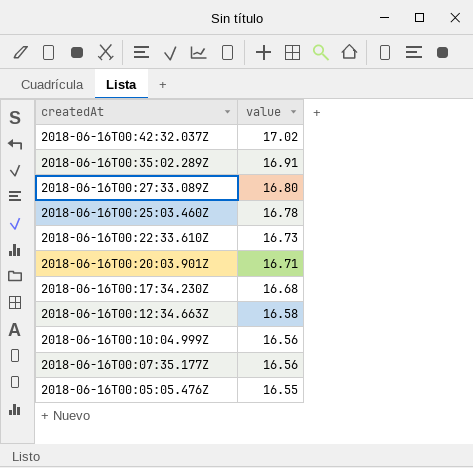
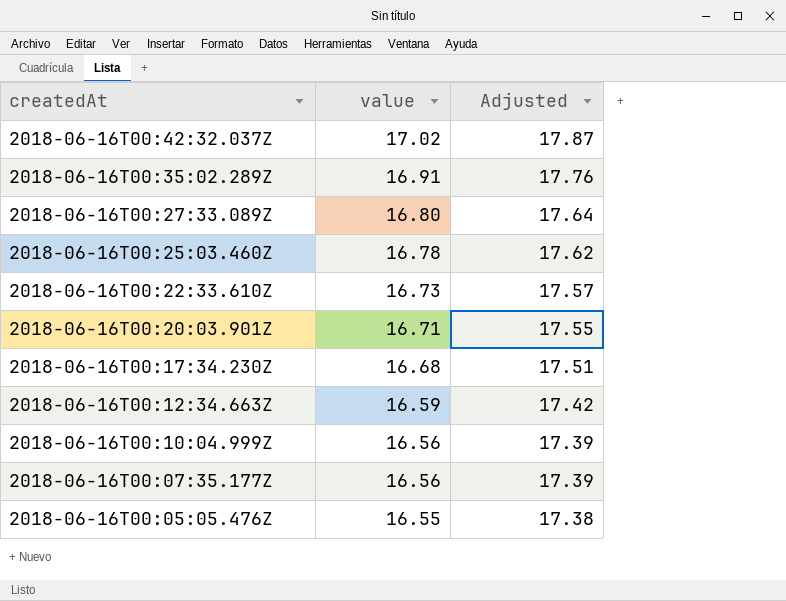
column Adjusted | formula: none -> [value] * 1.05
2018-06-16T00:12:34.663Z | value: 16.58 -> 16.59

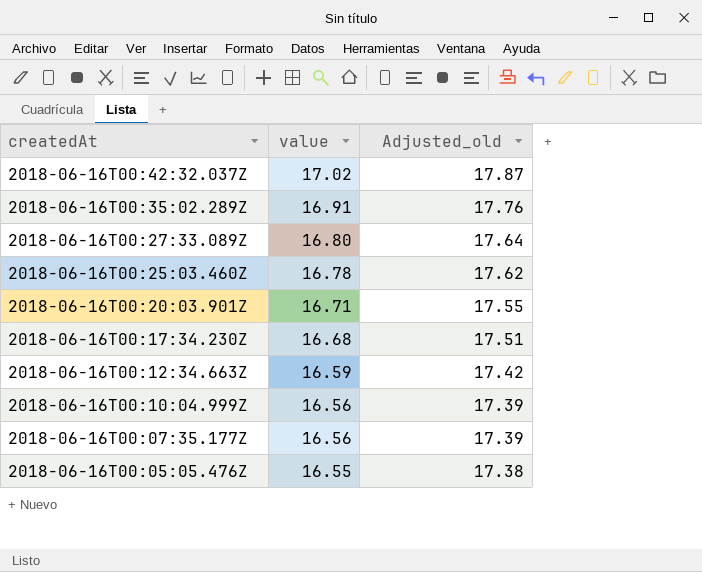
column name: Adjusted -> Adjusted_old
row 2018-06-16T00:22:33.610Z: 16.73 | 17.57 -> none

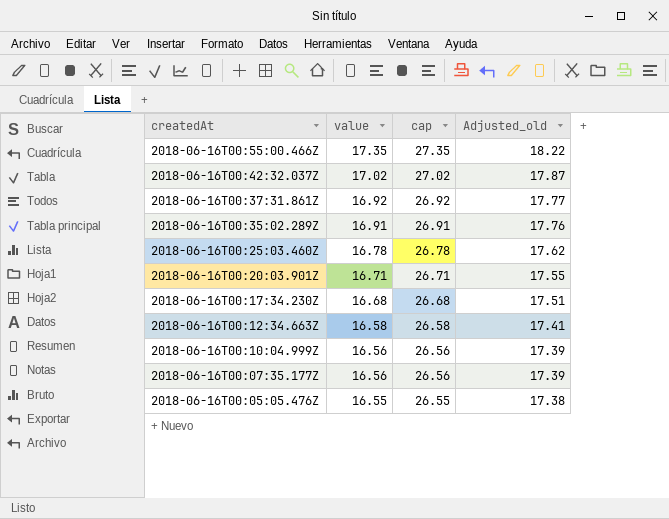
column cap | formula: none -> [value] + 10
row 2018-06-16T00:27:33.089Z: 16.80 | 17.64 -> none
row 2018-06-16T00:55:00.466Z: none -> 17.35 | 27.35 | 18.22
row 2018-06-16T00:37:31.861Z: none -> 16.92 | 26.92 | 17.77
2018-06-16T00:12:34.663Z | value: 16.59 -> 16.58
2018-06-16T00:12:34.663Z | Adjusted_old: 17.42 -> 17.41

